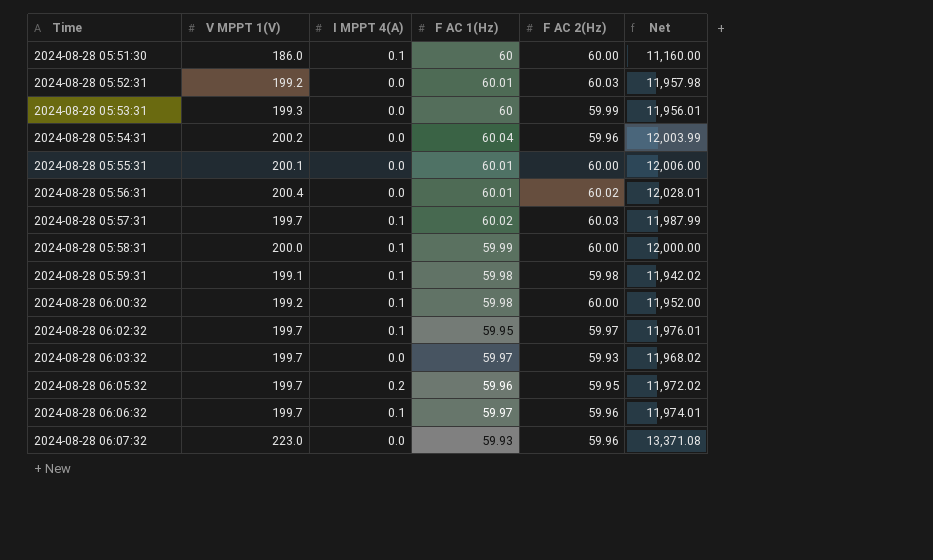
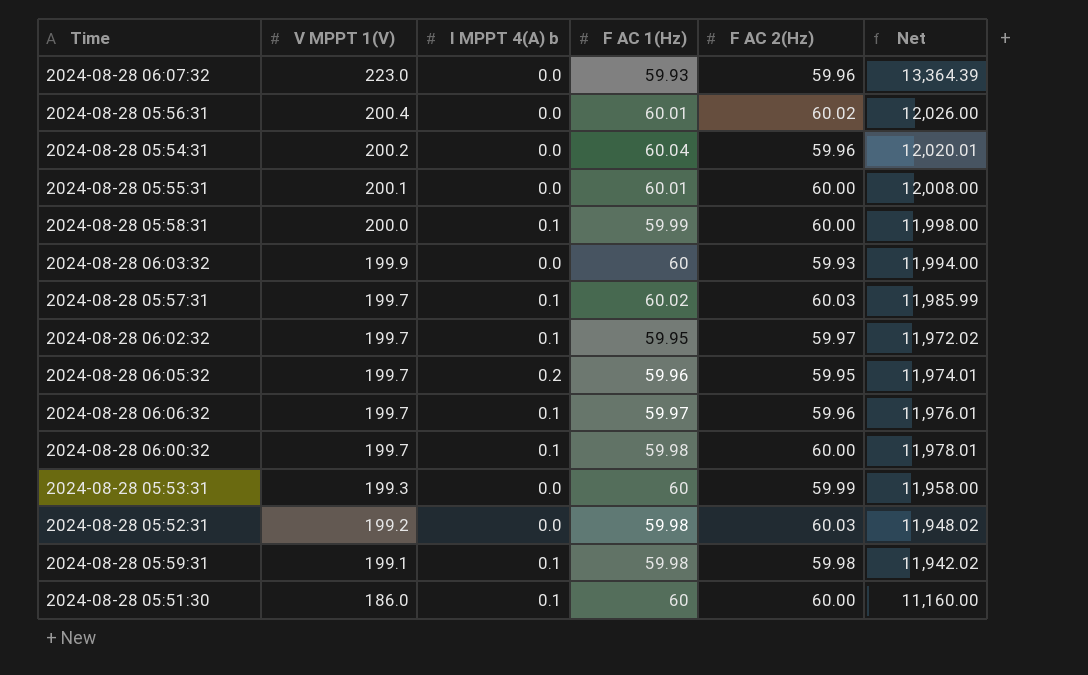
row order: Time ascending -> V MPPT 1(V) descending
column name: I MPPT 4(A) -> I MPPT 4(A) b
column Net | formula: [V MPPT 1(V)] * [F AC 2(Hz)] -> [V MPPT 1(V)] * [F AC 1(Hz)]
2024-08-28 06:03:32 | V MPPT 1(V): 199.7 -> 199.9
2024-08-28 06:03:32 | F AC 1(Hz): 59.97 -> 60
2024-08-28 06:00:32 | V MPPT 1(V): 199.2 -> 199.7
2024-08-28 05:52:31 | F AC 1(Hz): 60.01 -> 59.98

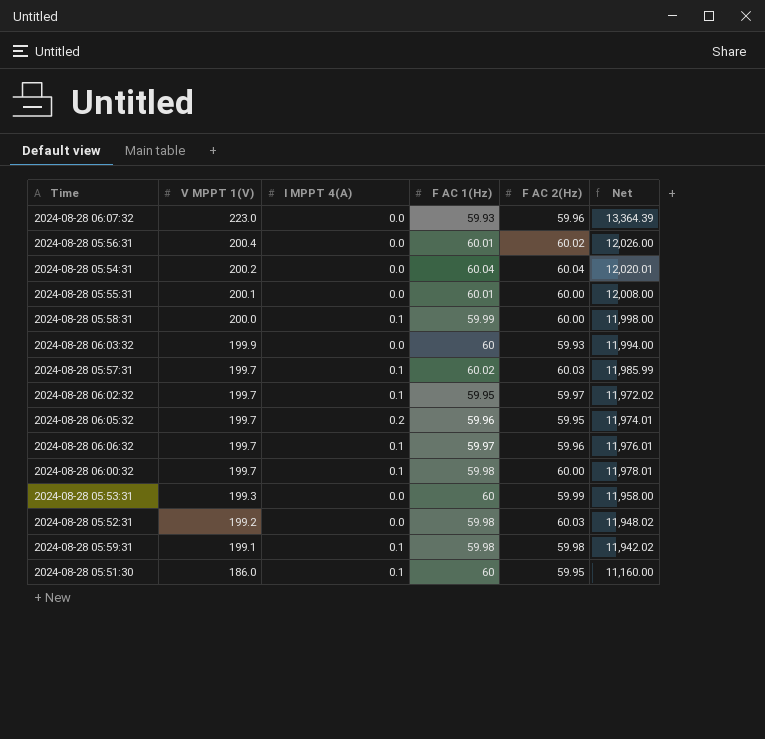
column name: I MPPT 4(A) b -> I MPPT 4(A)
2024-08-28 05:54:31 | F AC 2(Hz): 59.96 -> 60.04
2024-08-28 05:51:30 | F AC 2(Hz): 60.00 -> 59.95

